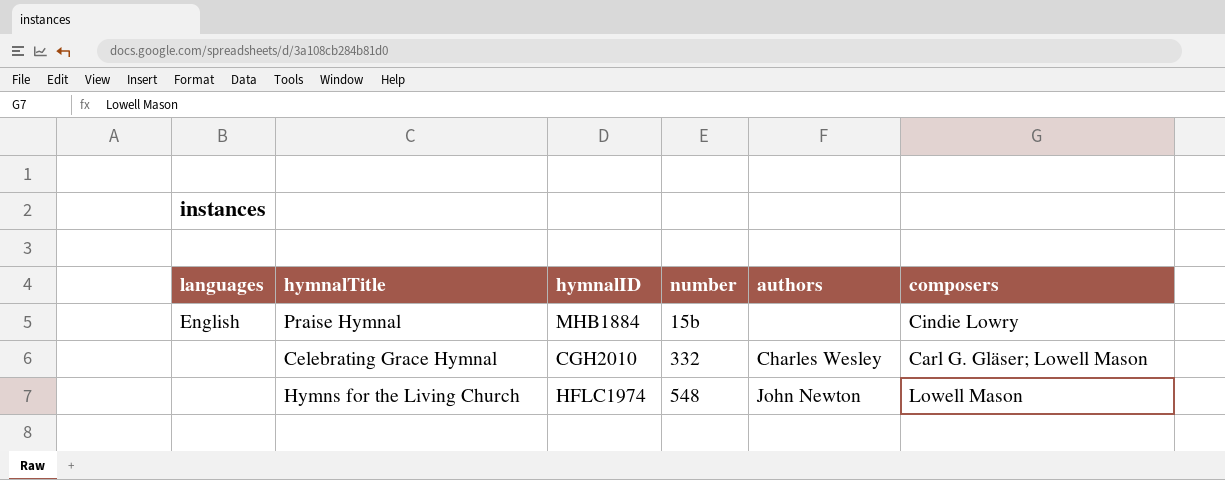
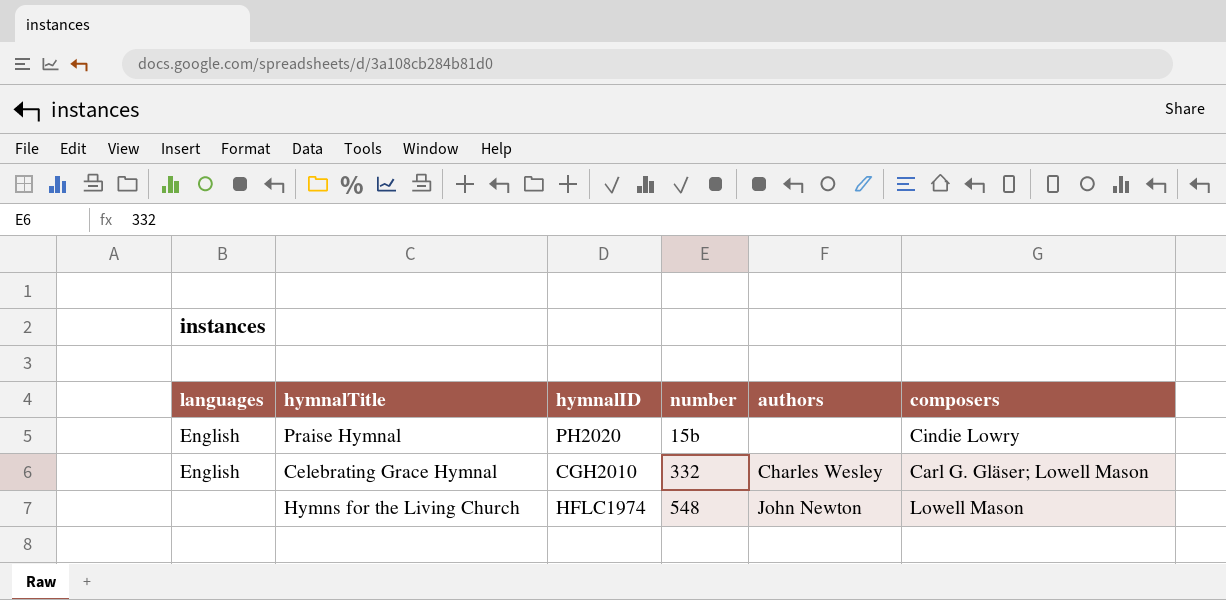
Praise Hymnal | hymnalID: MHB1884 -> PH2020
Celebrating Grace Hymnal | languages: none -> English

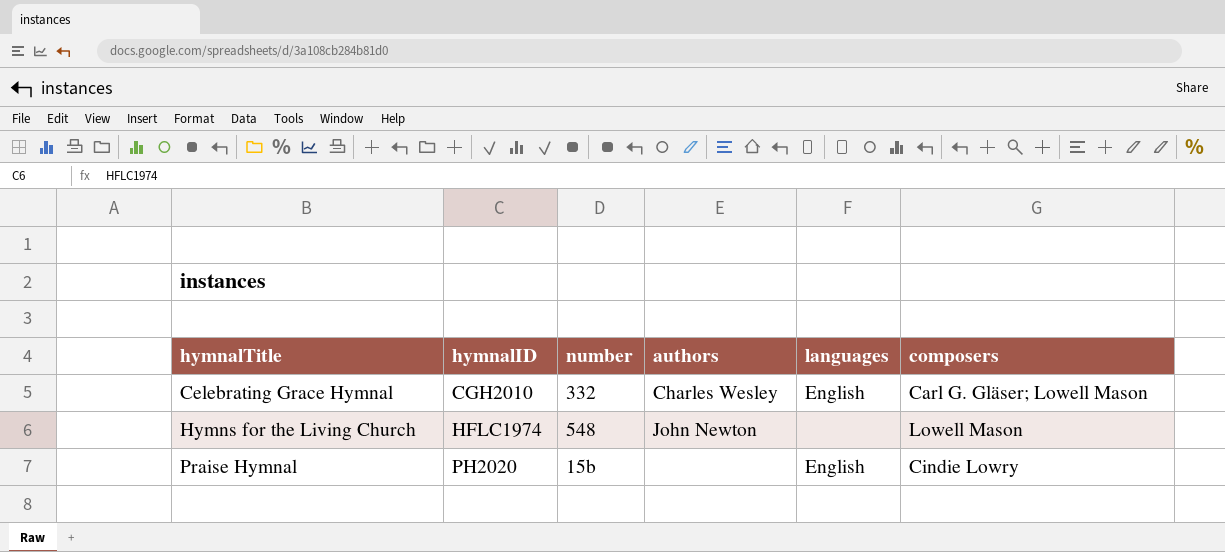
row order: number ascending -> hymnalTitle ascending
column languages | position: 1 -> 5

